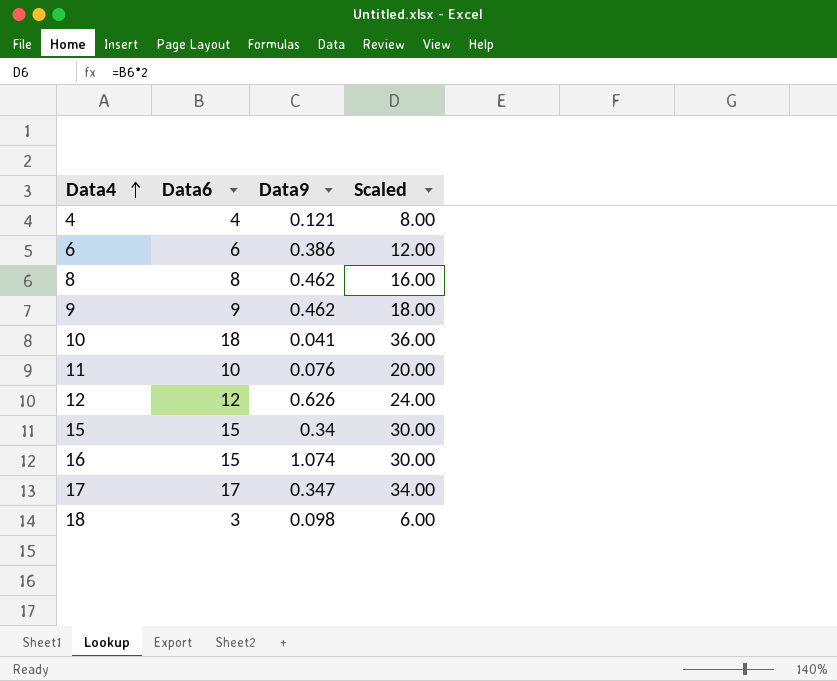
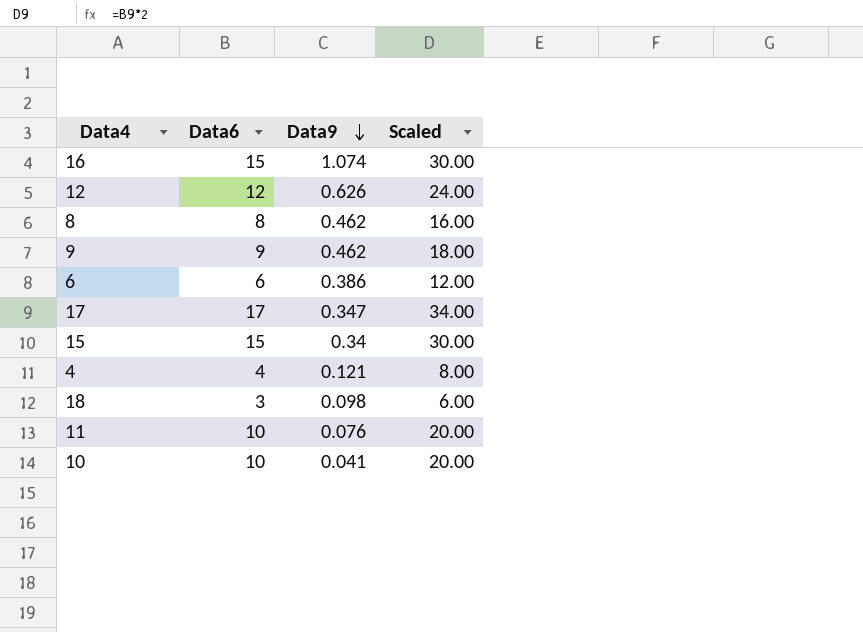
row order: Data4 ascending -> Data9 descending
10 | Data6: 18 -> 10
10 | Scaled: 36.00 -> 20.00

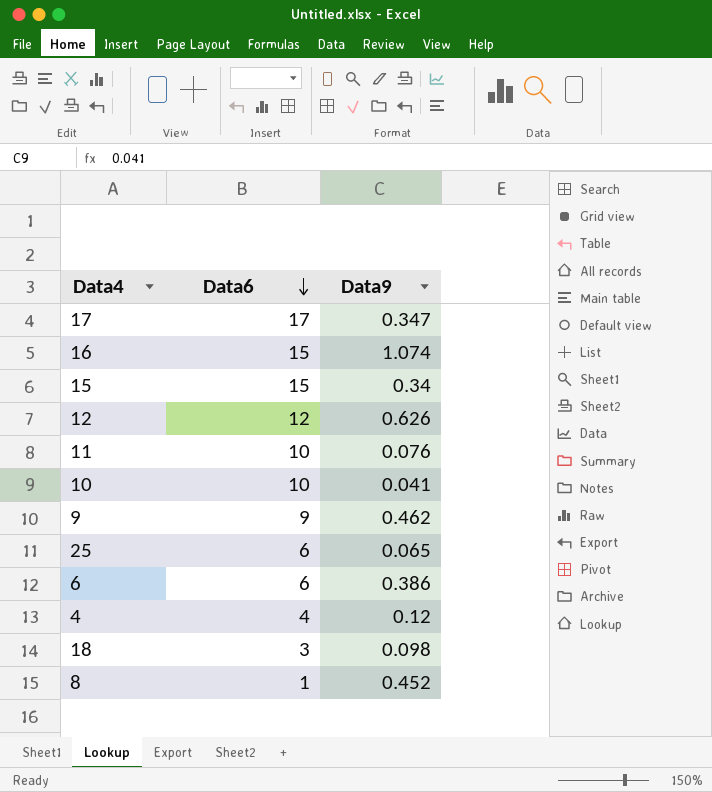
row order: Data9 descending -> Data6 descending
column Scaled | formula: [Data6] * 2 -> none
row 25: none -> 6 | 0.065
4 | Data9: 0.121 -> 0.12
8 | Data6: 8 -> 1
8 | Data9: 0.462 -> 0.452

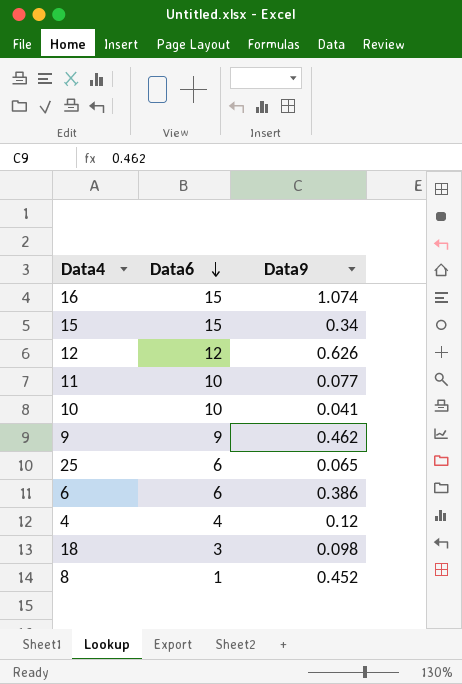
row 17: 17 | 0.347 -> none
11 | Data9: 0.076 -> 0.077

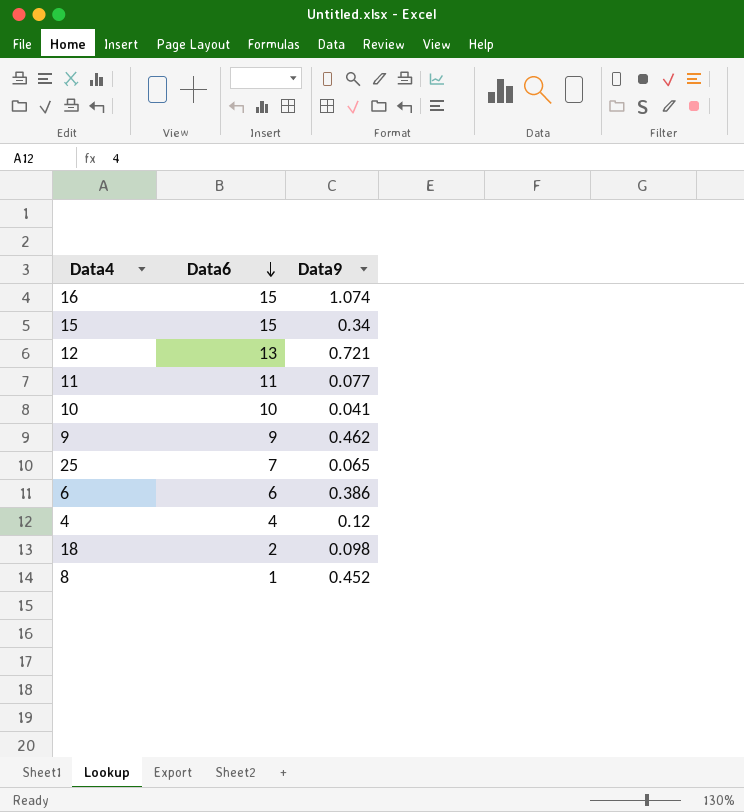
12 | Data6: 12 -> 13
12 | Data9: 0.626 -> 0.721
11 | Data6: 10 -> 11
25 | Data6: 6 -> 7
18 | Data6: 3 -> 2

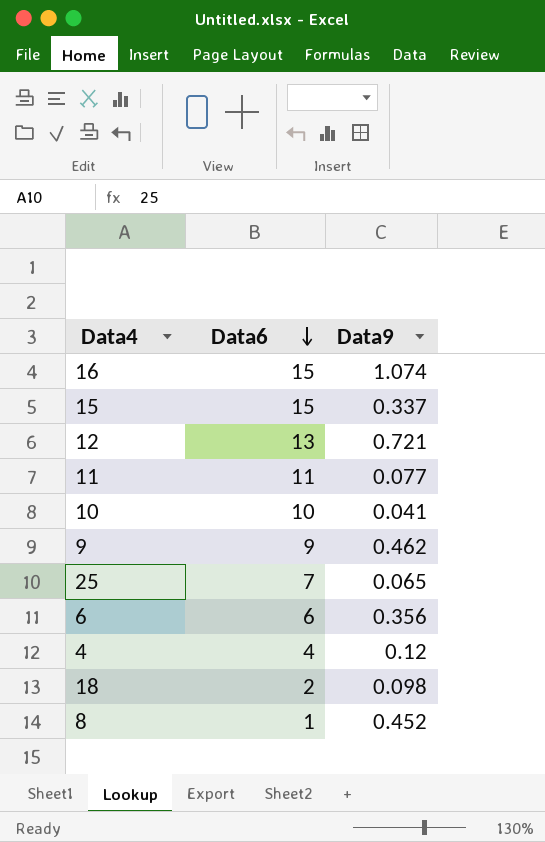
15 | Data9: 0.34 -> 0.337
6 | Data9: 0.386 -> 0.356

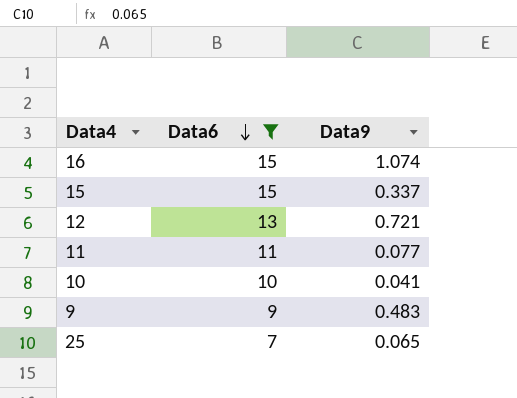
filter: none -> Data6 >= 7
9 | Data9: 0.462 -> 0.483

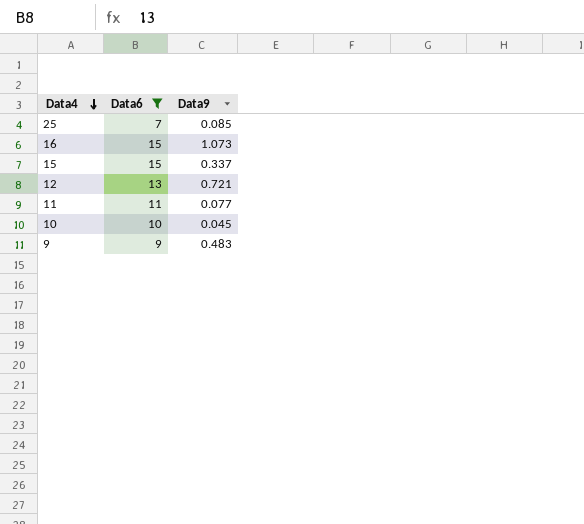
row order: Data6 descending -> Data4 descending
25 | Data9: 0.065 -> 0.085
16 | Data9: 1.074 -> 1.073
10 | Data9: 0.041 -> 0.045

